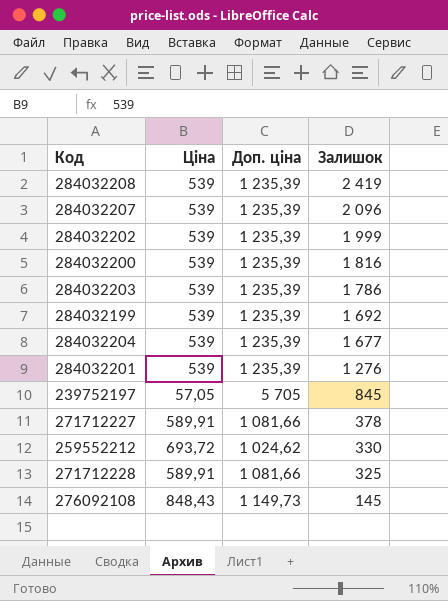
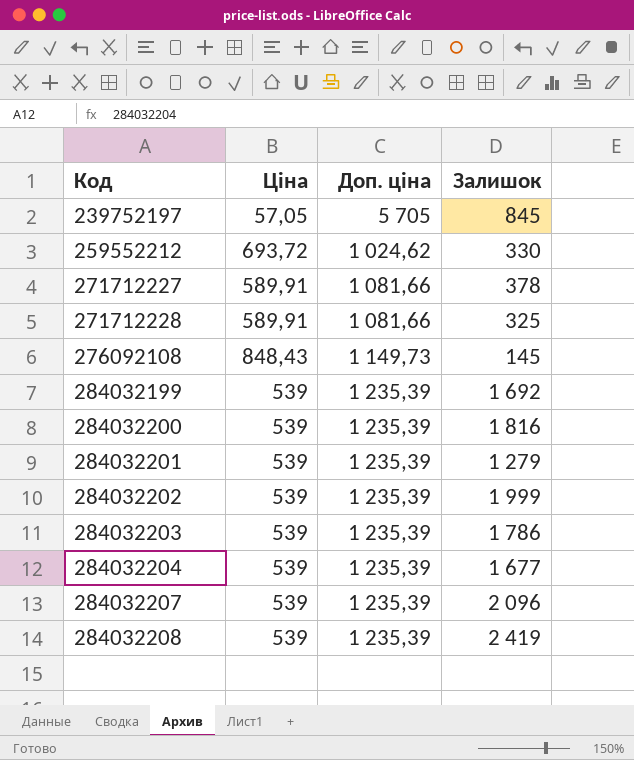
row order: Залишок descending -> Код ascending
284032201 | Залишок: 1 276 -> 1 279

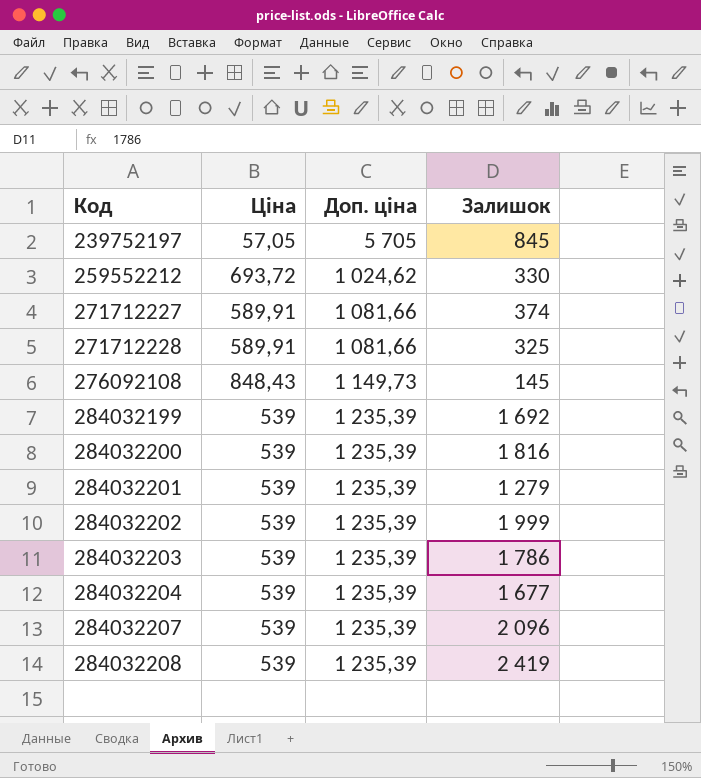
271712227 | Залишок: 378 -> 374

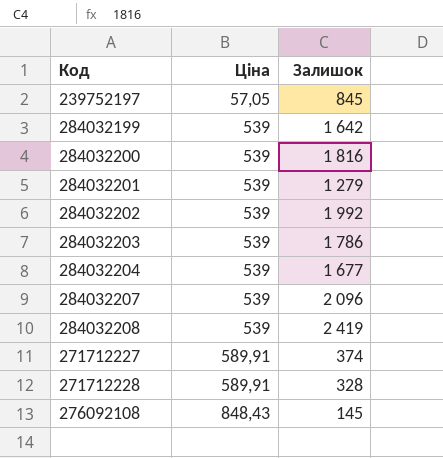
row order: Код ascending -> Ціна ascending
column Доп. ціна | position: 3 -> none
row 259552212: 693,72 | 1 024,62 | 330 -> none
284032199 | Залишок: 1 692 -> 1 642
284032202 | Залишок: 1 999 -> 1 992
271712228 | Залишок: 325 -> 328

